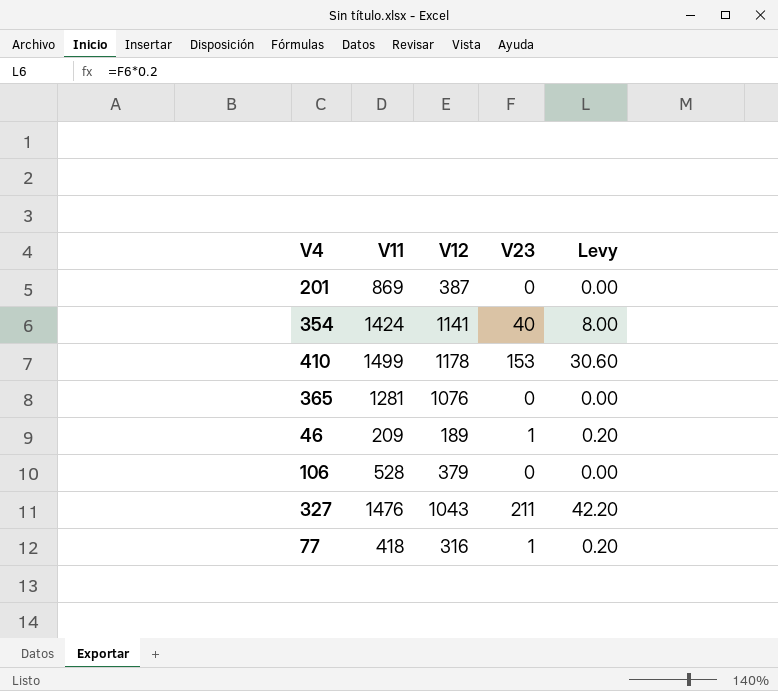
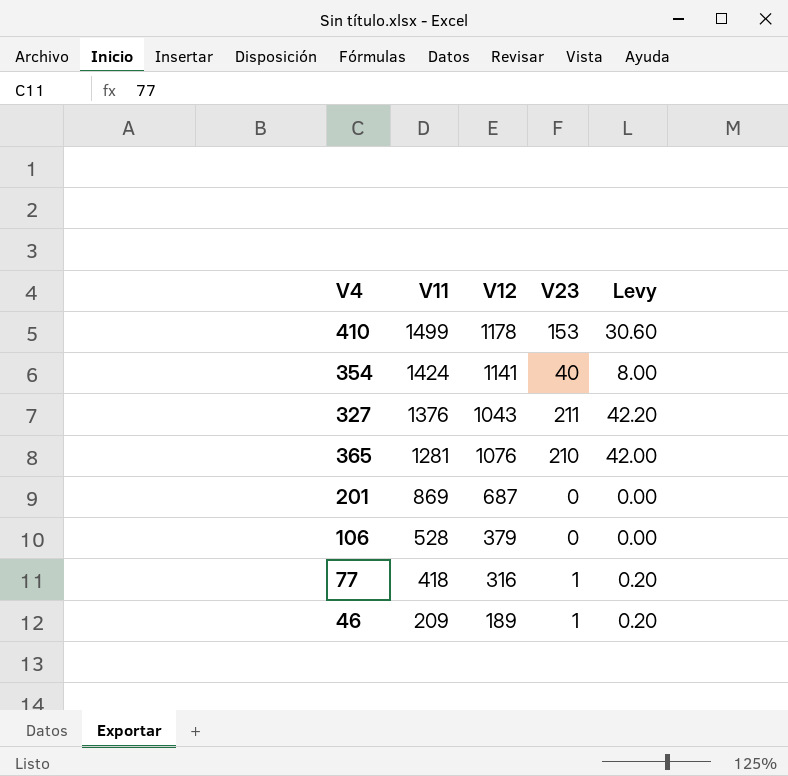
row order: none -> V11 descending
327 | V11: 1476 -> 1376
365 | V23: 0 -> 210
365 | Levy: 0.00 -> 42.00
201 | V12: 387 -> 687

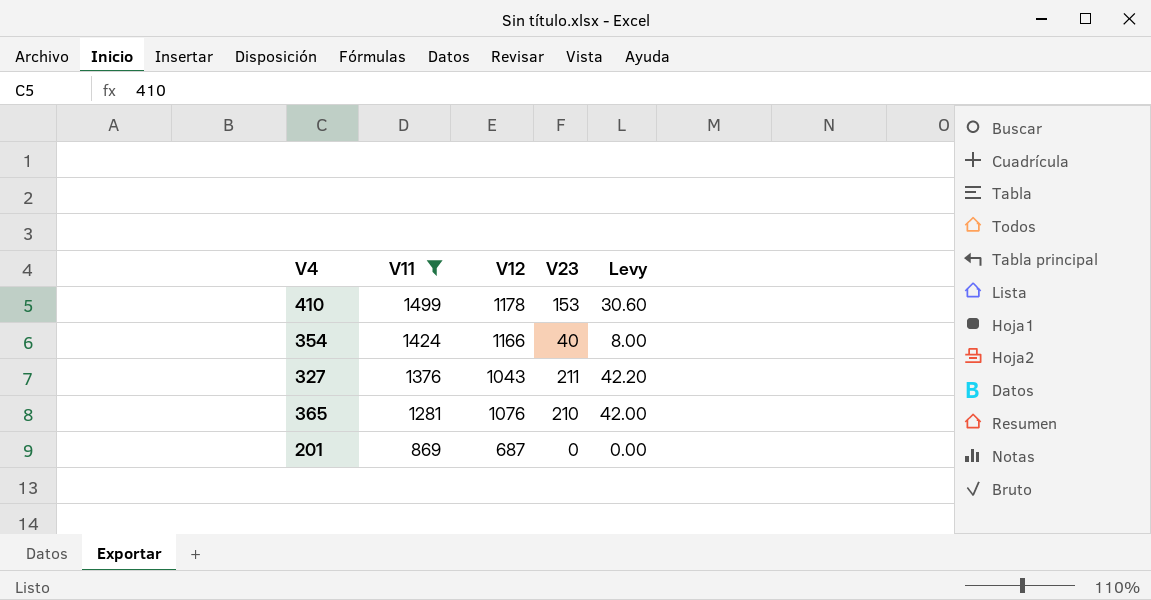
filter: none -> V11 >= 869
354 | V12: 1141 -> 1166

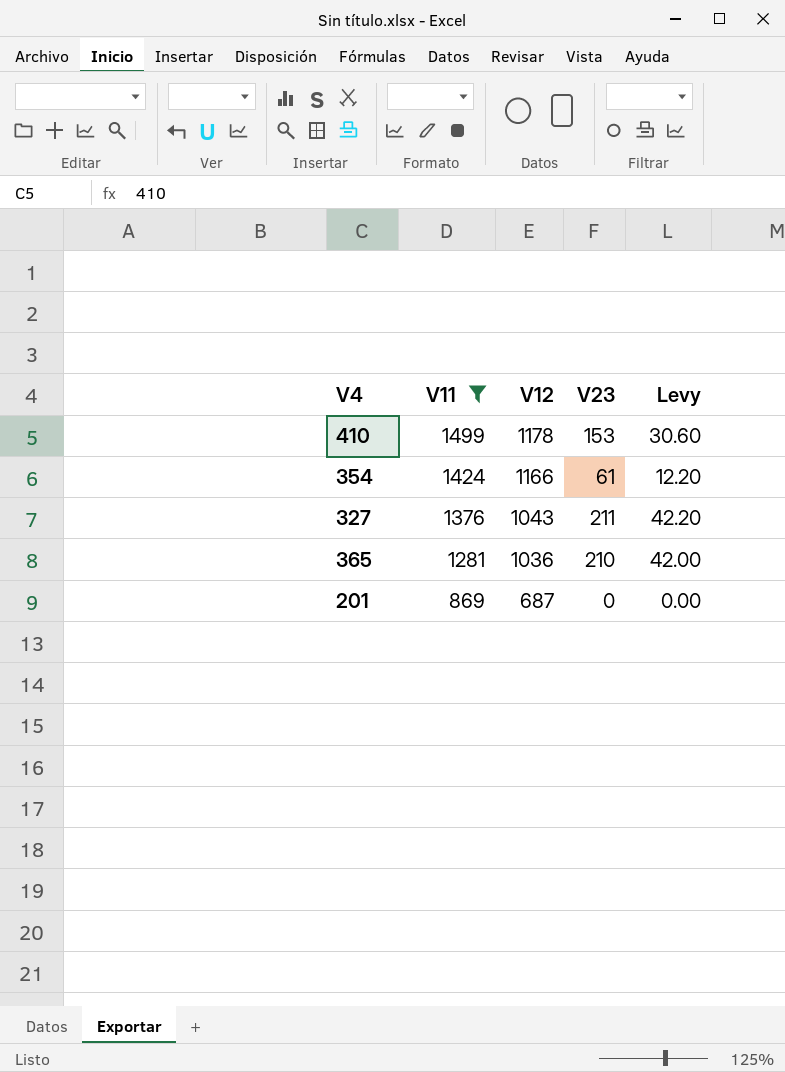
354 | V23: 40 -> 61
354 | Levy: 8.00 -> 12.20
365 | V12: 1076 -> 1036

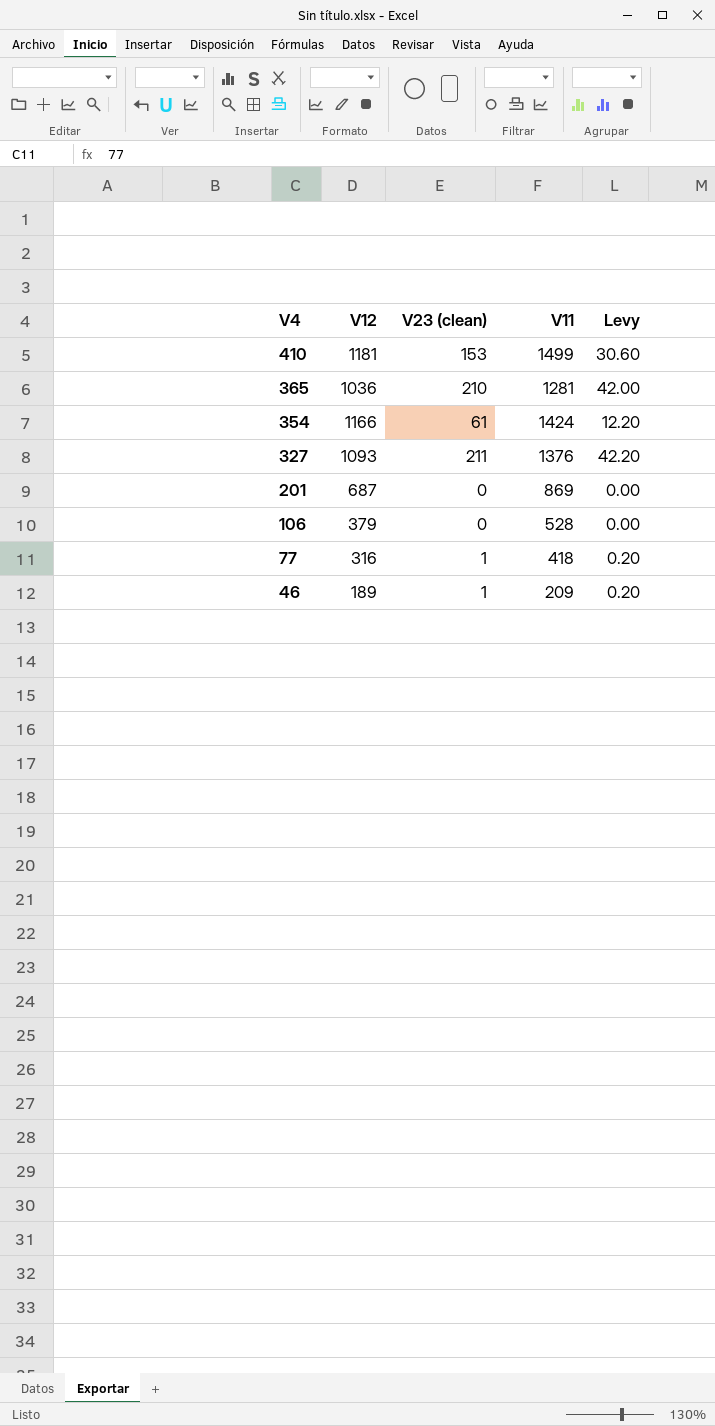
filter: V11 >= 869 -> none
row order: V11 descending -> V4 descending
column name: V23 -> V23 (clean)
column V11 | position: 2 -> 4
410 | V12: 1178 -> 1181
327 | V12: 1043 -> 1093

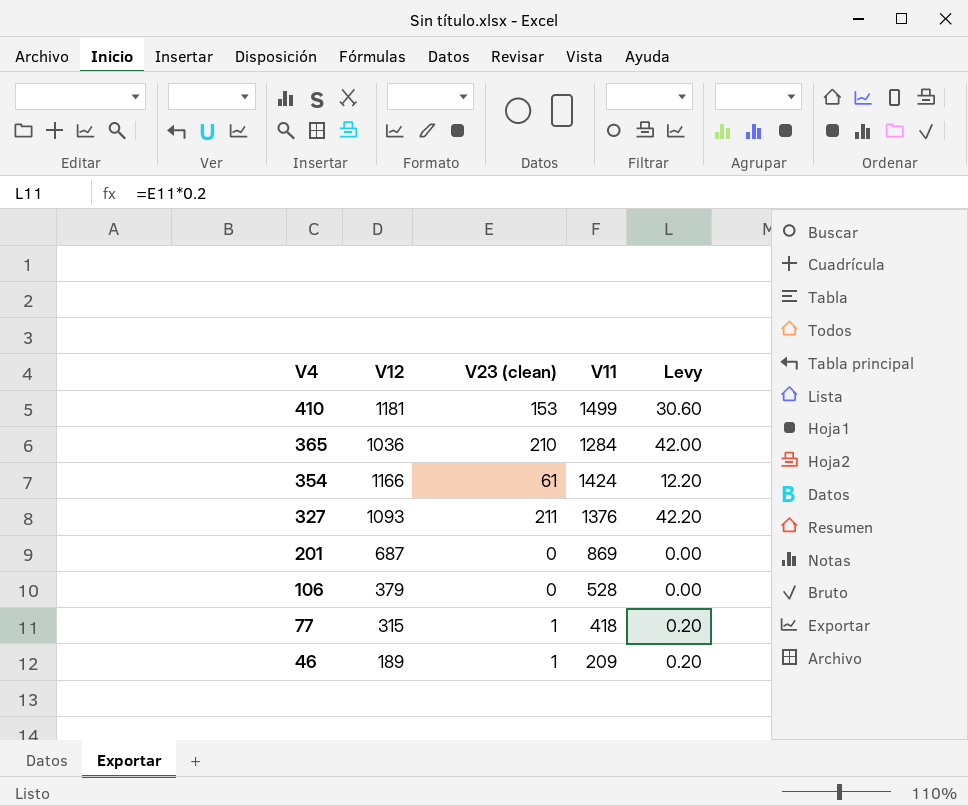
365 | V11: 1281 -> 1284
77 | V12: 316 -> 315

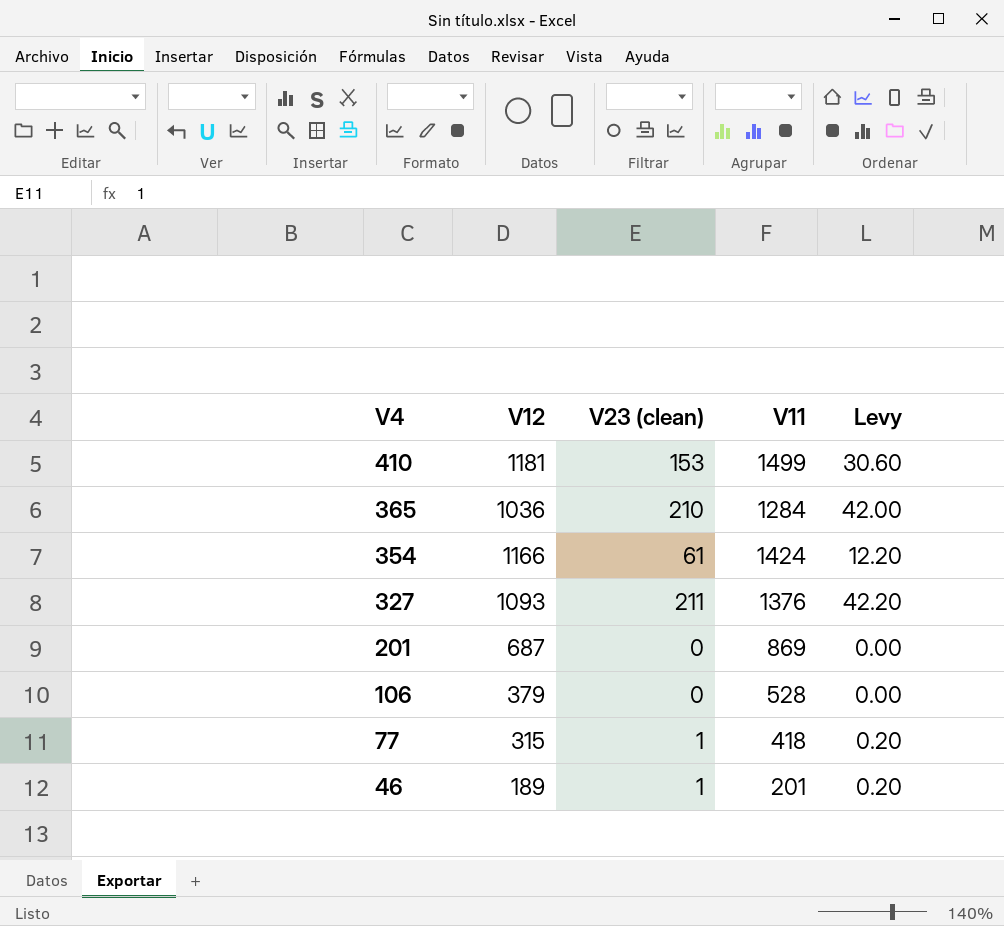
46 | V11: 209 -> 201

